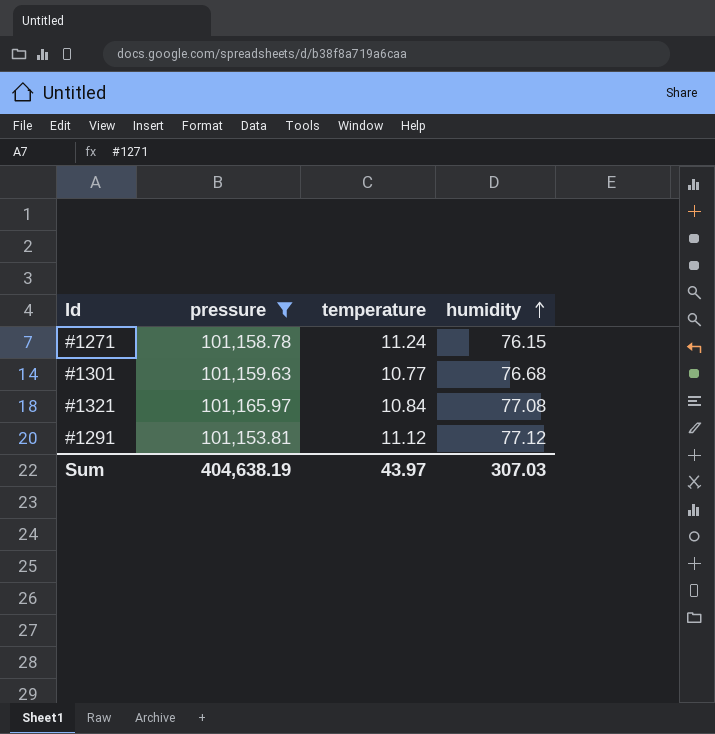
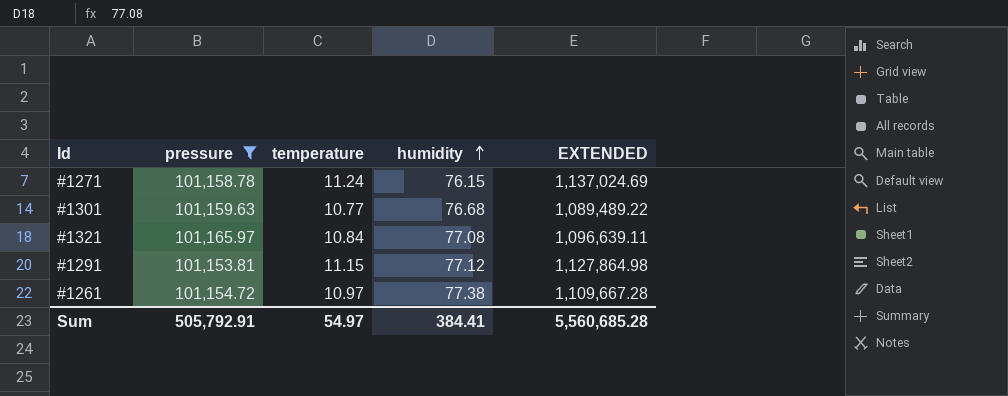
column EXTENDED | formula: none -> [pressure] * [temperature]
#1291 | temperature: 11.12 -> 11.15
row #1261: none -> 101,154.72 | 10.97 | 77.38 | 1,109,667.28
Sum | pressure: 404,638.19 -> 505,792.91
Sum | temperature: 43.97 -> 54.97
Sum | humidity: 307.03 -> 384.41

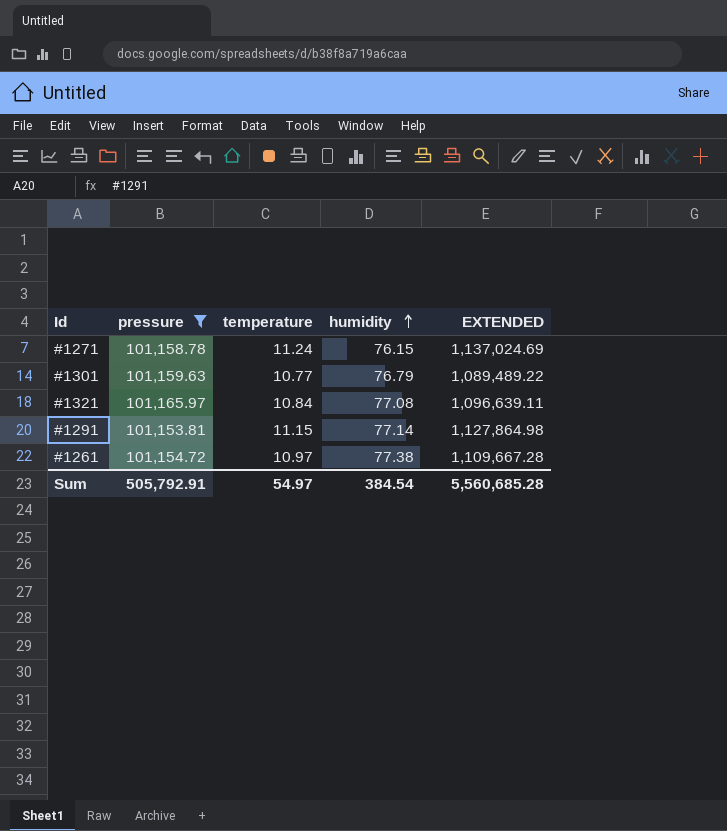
#1301 | humidity: 76.68 -> 76.79
#1291 | humidity: 77.12 -> 77.14
Sum | humidity: 384.41 -> 384.54

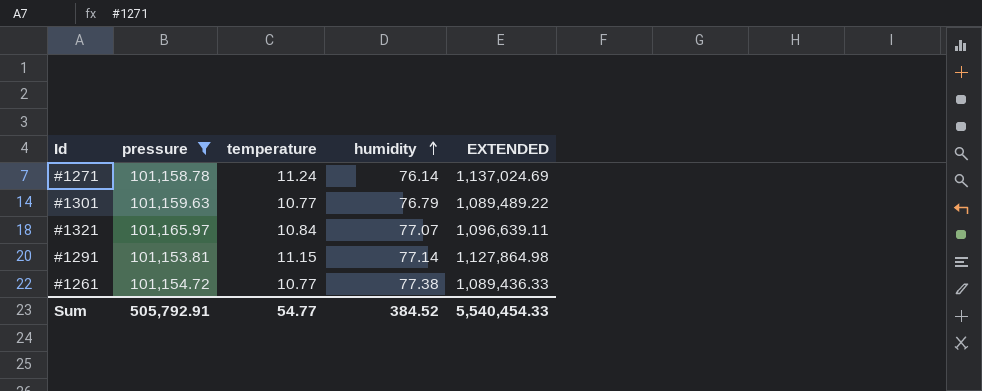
#1271 | humidity: 76.15 -> 76.14
#1321 | humidity: 77.08 -> 77.07
#1261 | temperature: 10.97 -> 10.77
#1261 | EXTENDED: 1,109,667.28 -> 1,089,436.33
Sum | temperature: 54.97 -> 54.77
Sum | humidity: 384.54 -> 384.52
Sum | EXTENDED: 5,560,685.28 -> 5,540,454.33

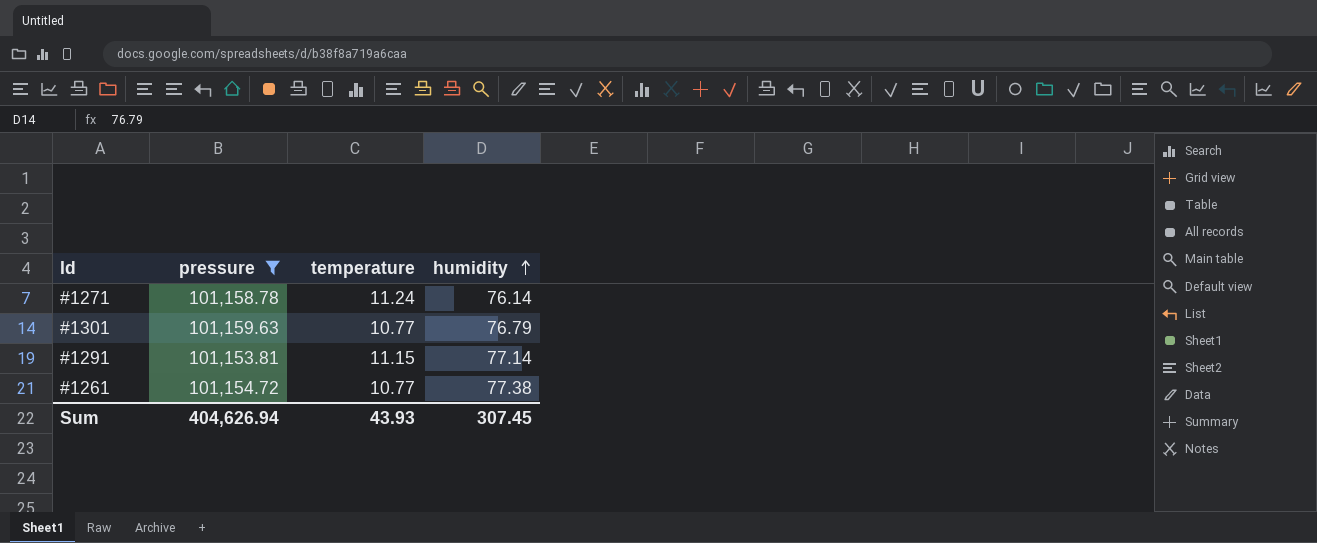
column EXTENDED | formula: [pressure] * [temperature] -> none
row #1321: 101,165.97 | 10.84 | 77.07 | 1,096,639.11 -> none
Sum | pressure: 505,792.91 -> 404,626.94
Sum | temperature: 54.77 -> 43.93
Sum | humidity: 384.52 -> 307.45

